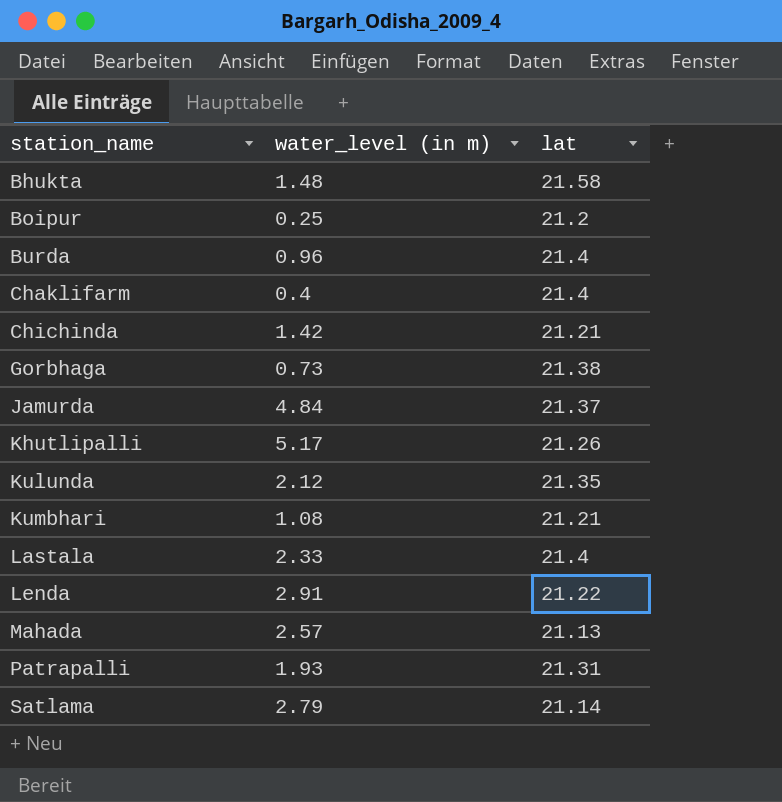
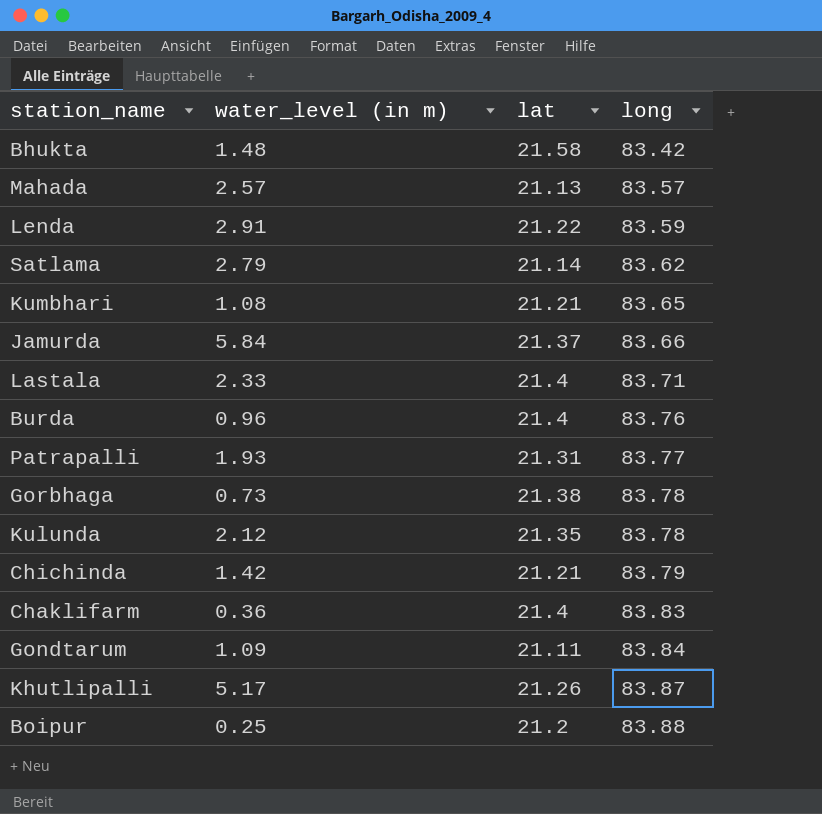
row order: station_name ascending -> long ascending
column long | position: none -> 4
Jamurda | water_level (in m): 4.84 -> 5.84
Chaklifarm | water_level (in m): 0.4 -> 0.36
row Gondtarum: none -> 1.09 | 21.11 | 83.84

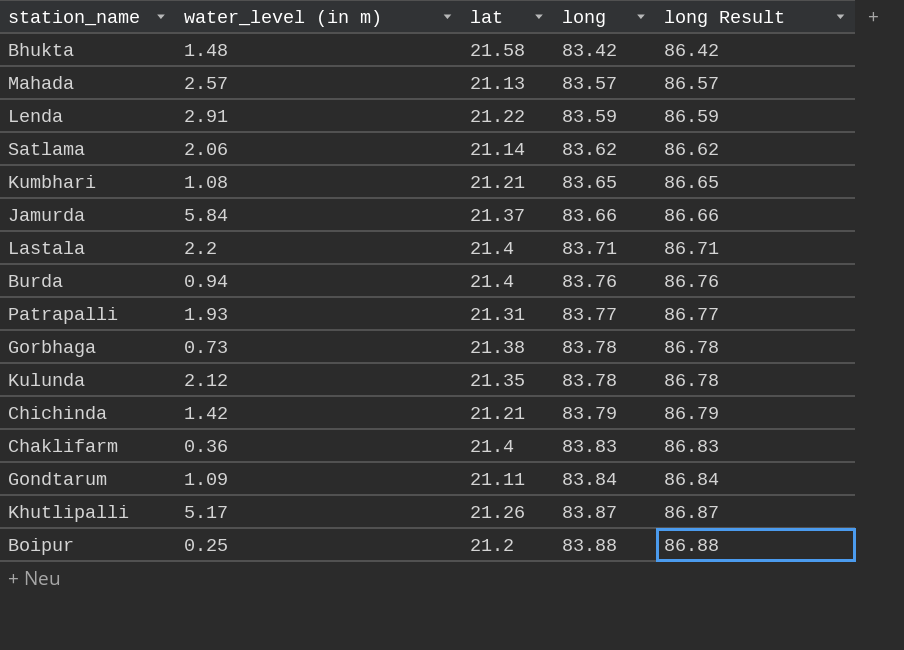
column long Result | formula: none -> [long] + 3
Satlama | water_level (in m): 2.79 -> 2.06
Lastala | water_level (in m): 2.33 -> 2.2
Burda | water_level (in m): 0.96 -> 0.94

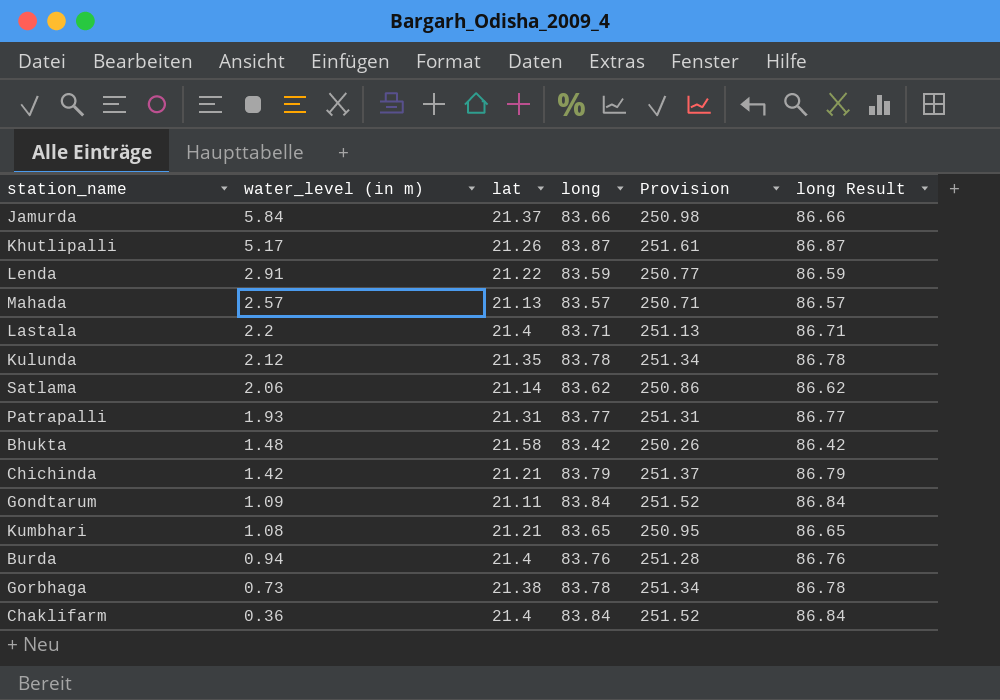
row order: long ascending -> water_level (in m) descending
column Provision | formula: none -> [long] * 3
row Boipur: 0.25 | 21.2 | 83.88 | 86.88 -> none
Chaklifarm | long: 83.83 -> 83.84
Chaklifarm | long Result: 86.83 -> 86.84

